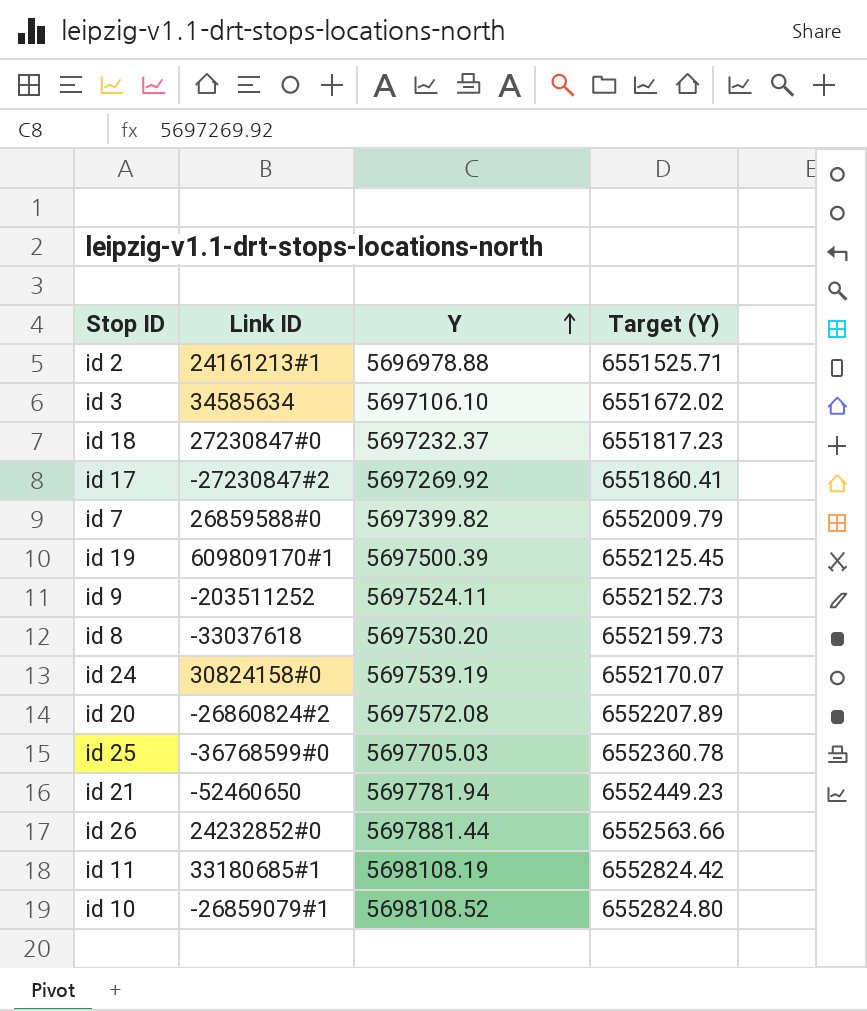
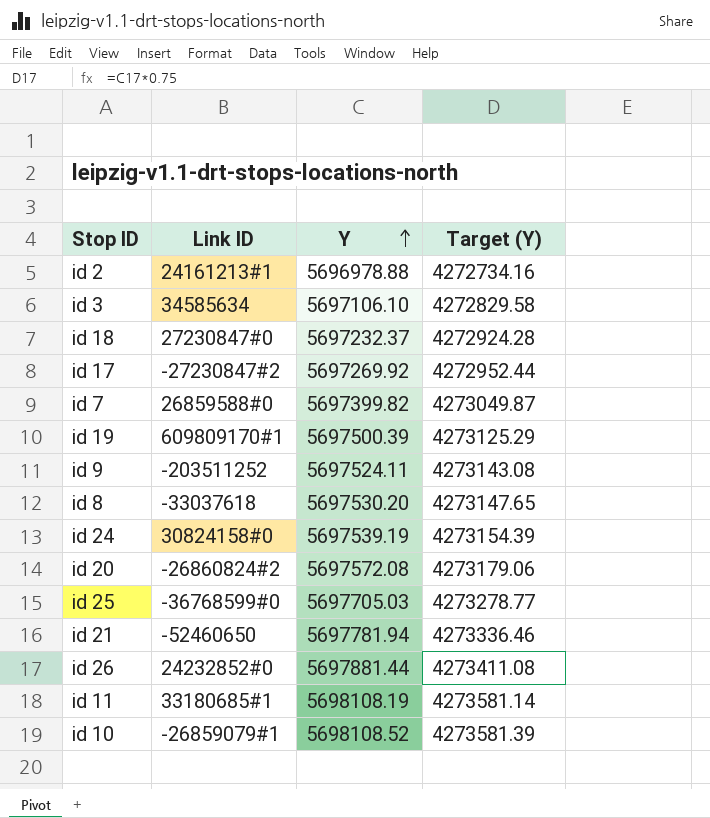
column Target (Y) | formula: [Y] * 1.15 -> [Y] * 0.75

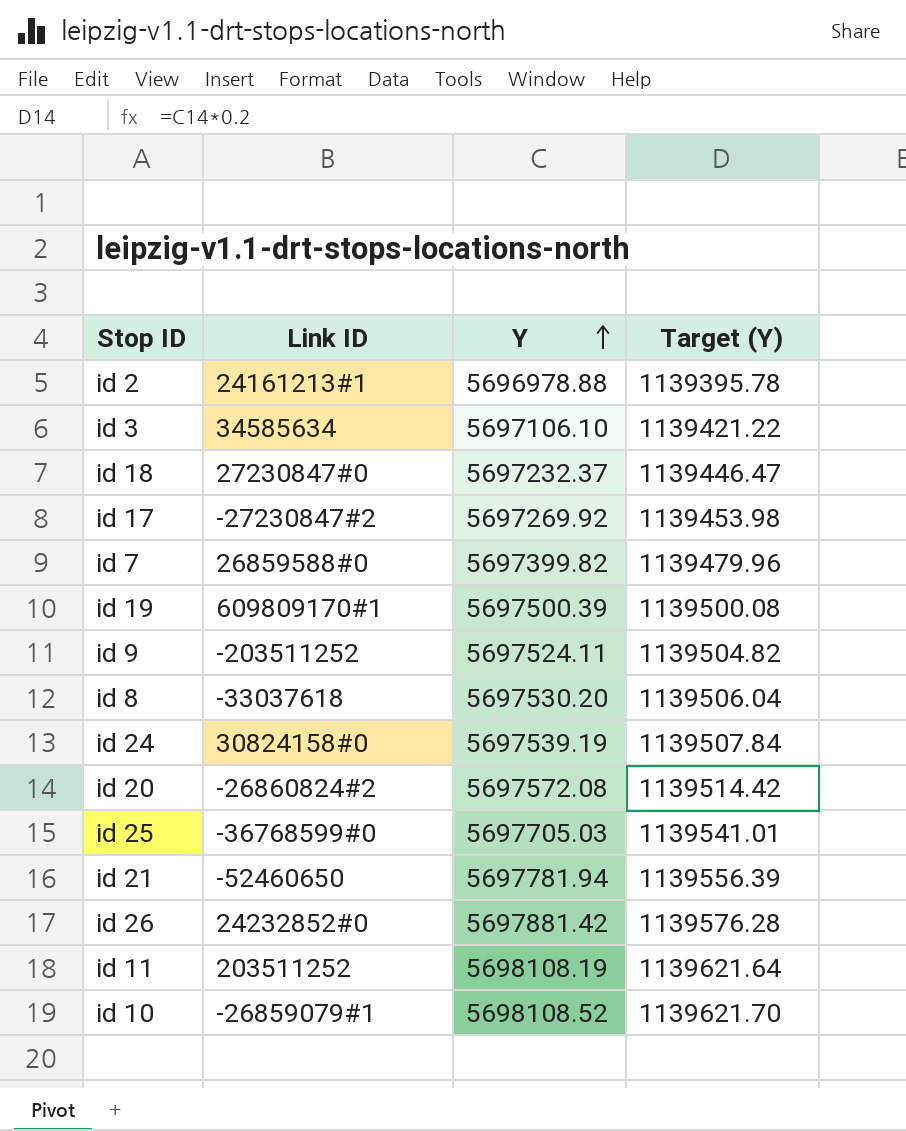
column Target (Y) | formula: [Y] * 0.75 -> [Y] * 0.2
id 26 | Y: 5697881.44 -> 5697881.42
id 11 | Link ID: 33180685#1 -> 203511252

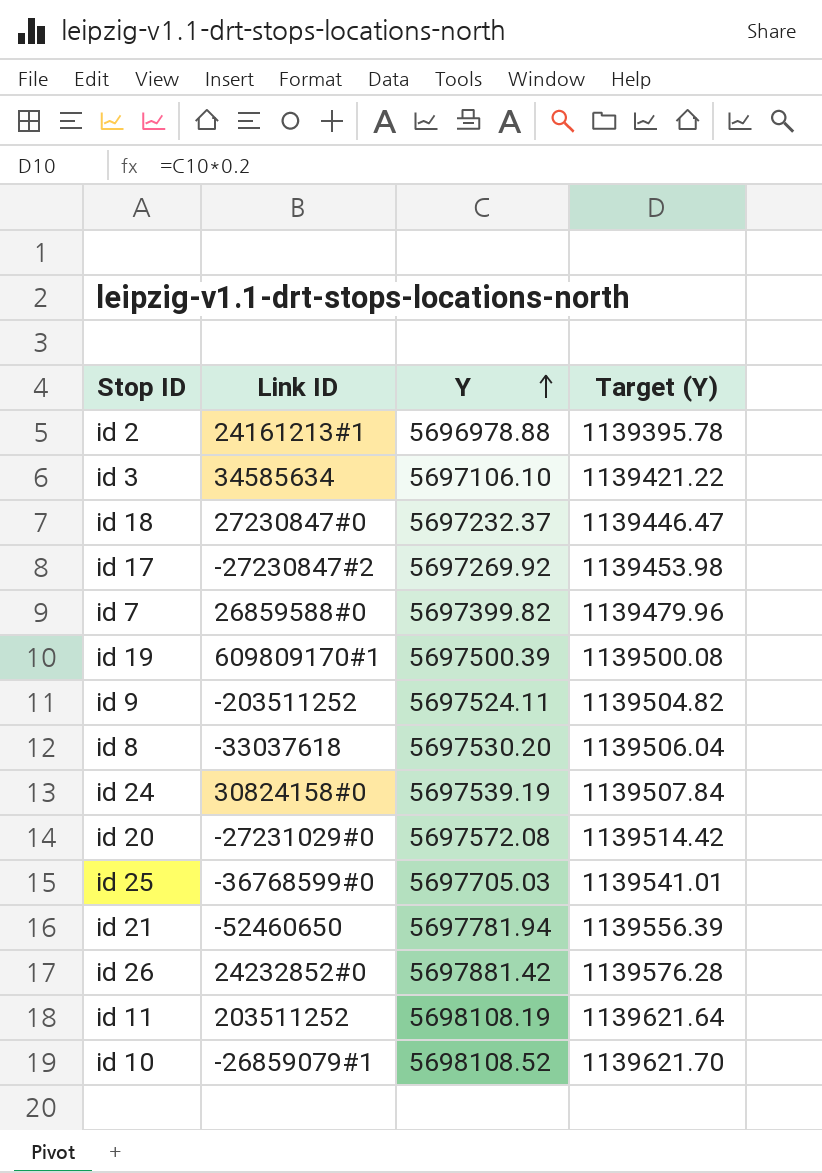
id 20 | Link ID: -26860824#2 -> -27231029#0

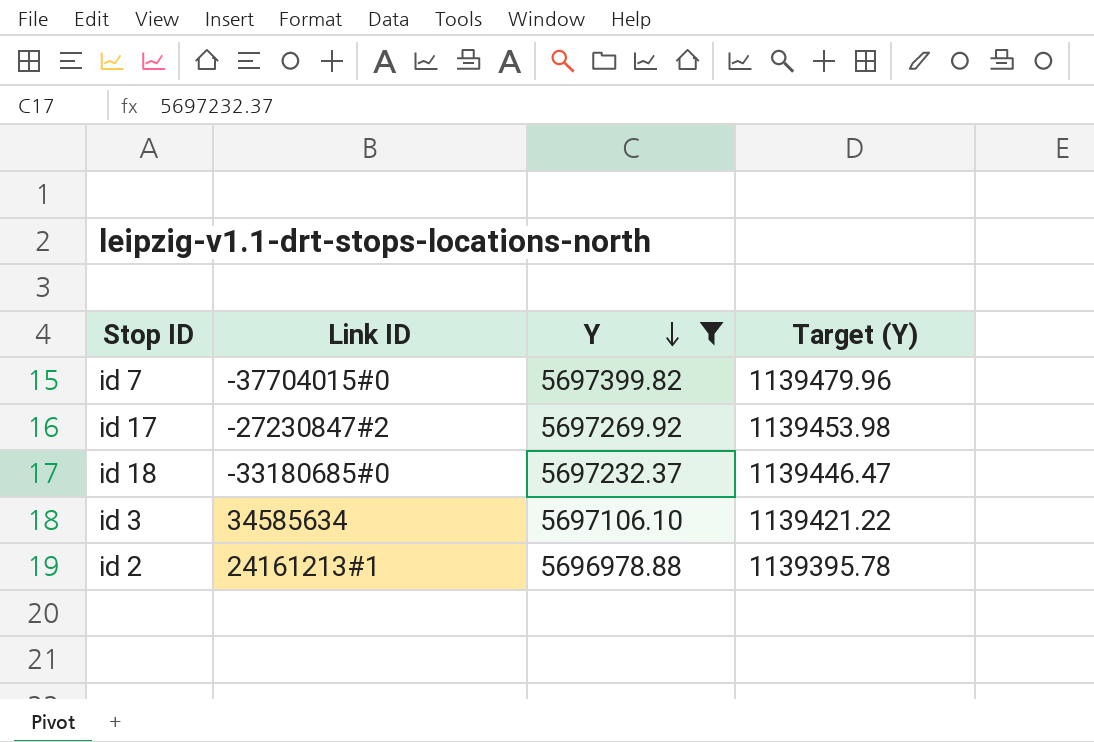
filter: none -> Y <= 5697399.82
row order: Y ascending -> Y descending
id 7 | Link ID: 26859588#0 -> -37704015#0
id 18 | Link ID: 27230847#0 -> -33180685#0

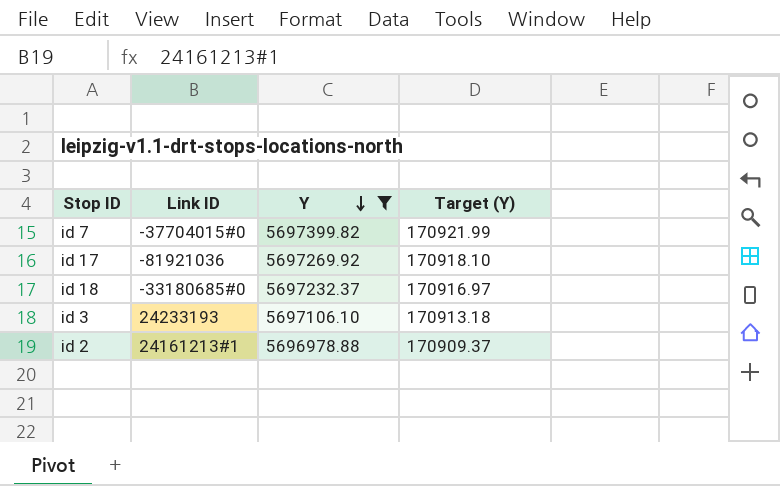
column Target (Y) | formula: [Y] * 0.2 -> [Y] * 0.03
id 17 | Link ID: -27230847#2 -> -81921036
id 3 | Link ID: 34585634 -> 24233193

